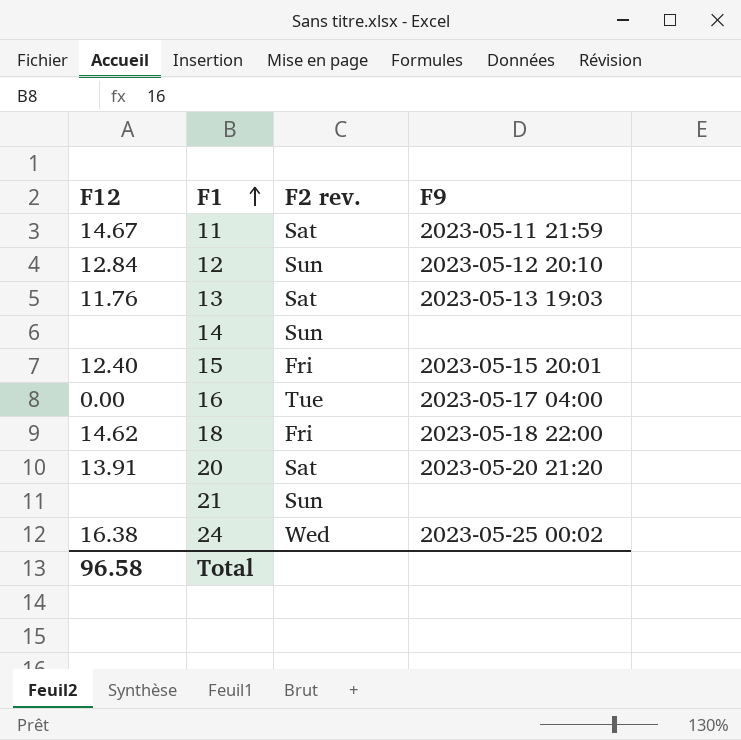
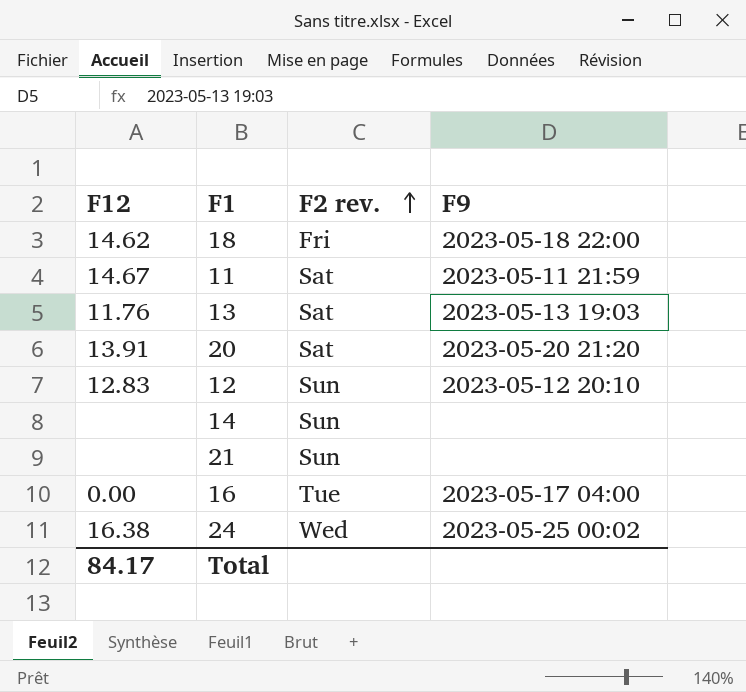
row order: F1 ascending -> F2 rev. ascending
row 15: 12.40 | Fri | 2023-05-15 20:01 -> none
12 | F12: 12.84 -> 12.83
Total | F12: 96.58 -> 84.17

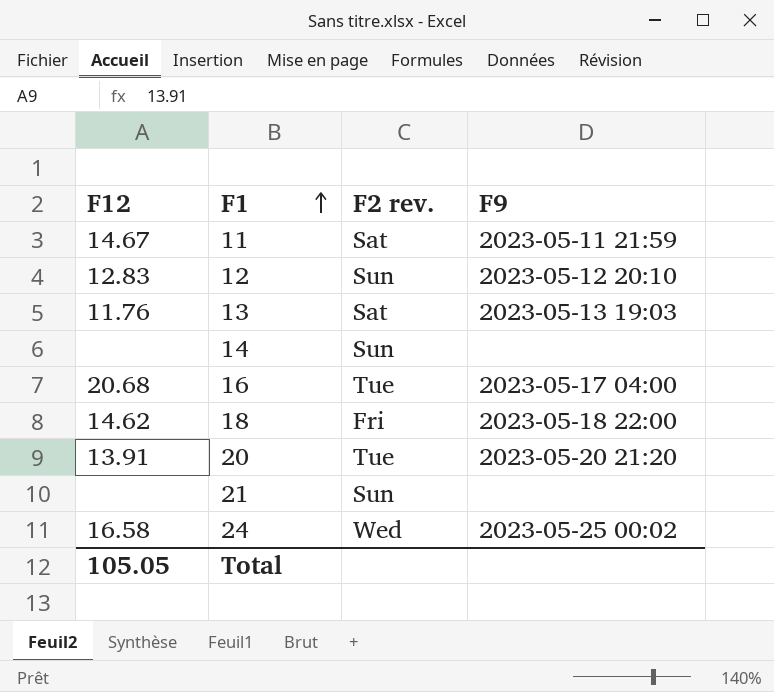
row order: F2 rev. ascending -> F1 ascending
16 | F12: 0.00 -> 20.68
20 | F2 rev.: Sat -> Tue
24 | F12: 16.38 -> 16.58
Total | F12: 84.17 -> 105.05

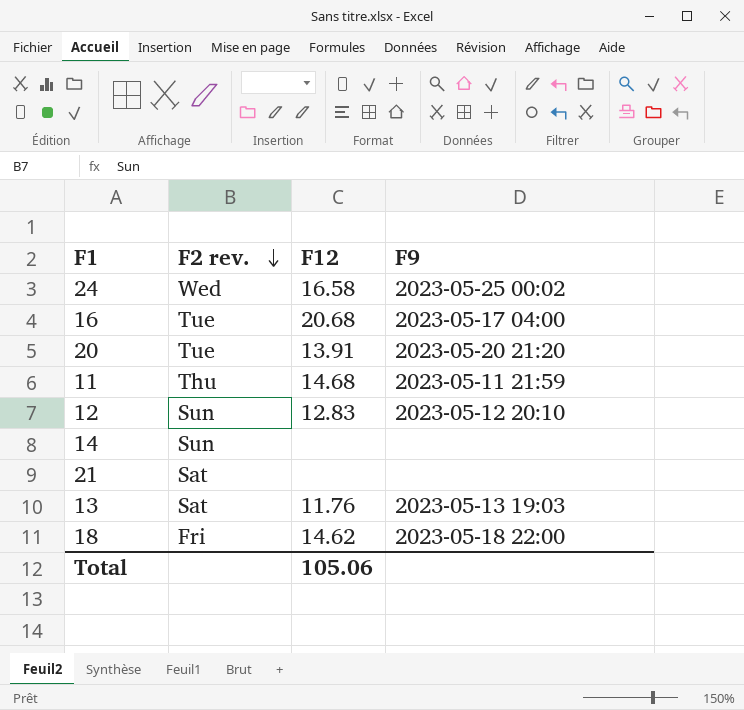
row order: F1 ascending -> F2 rev. descending
column F12 | position: 1 -> 3
11 | F2 rev.: Sat -> Thu
11 | F12: 14.67 -> 14.68
21 | F2 rev.: Sun -> Sat
Total | F12: 105.05 -> 105.06

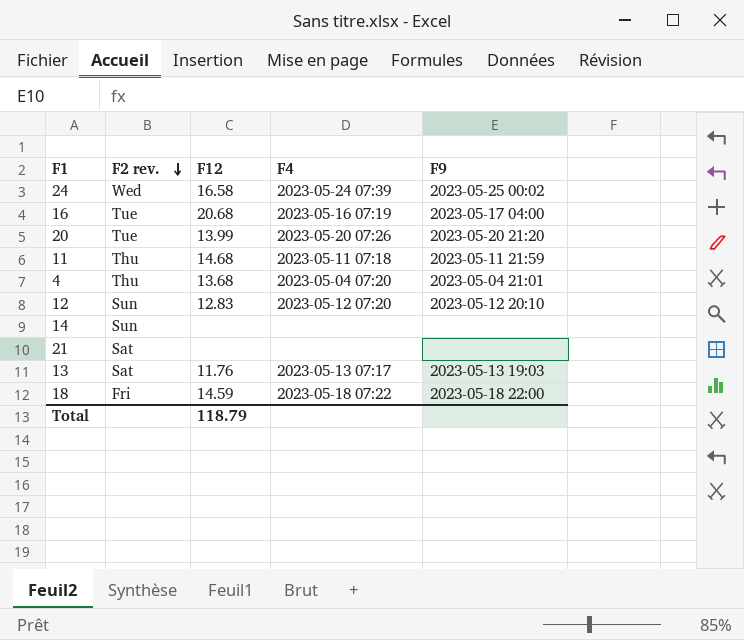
column F4 | position: none -> 4
20 | F12: 13.91 -> 13.99
row 4: none -> Thu | 13.68 | 2023-05-04 07:20 | 2023-05-04 21:01
18 | F12: 14.62 -> 14.59
Total | F12: 105.06 -> 118.79

